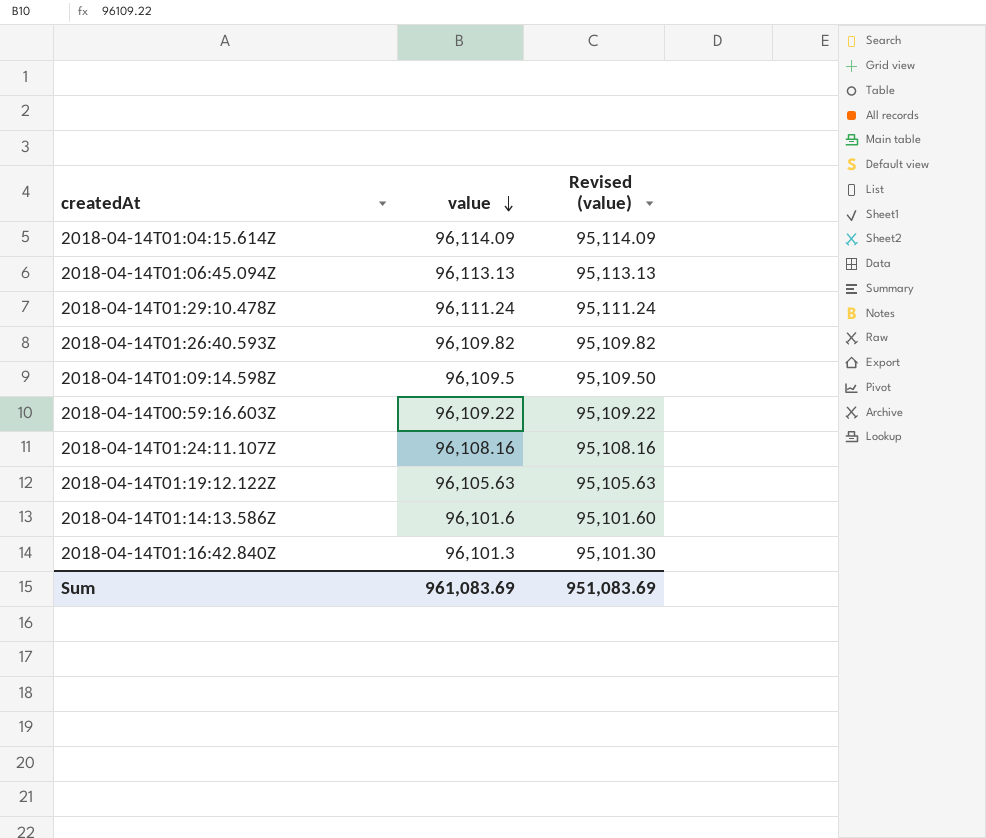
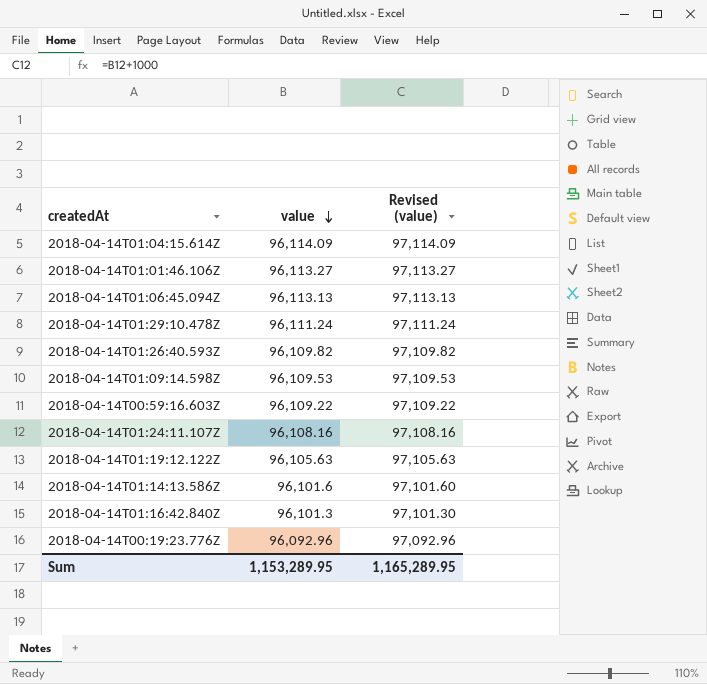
column Revised (value) | formula: [value] - 1000 -> [value] + 1000
row 2018-04-14T01:01:46.106Z: none -> 96,113.27 | 97,113.27
2018-04-14T01:09:14.598Z | value: 96,109.5 -> 96,109.53
row 2018-04-14T00:19:23.776Z: none -> 96,092.96 | 97,092.96
Sum | value: 961,083.69 -> 1,153,289.95
Sum | Revised (value): 951,083.69 -> 1,165,289.95

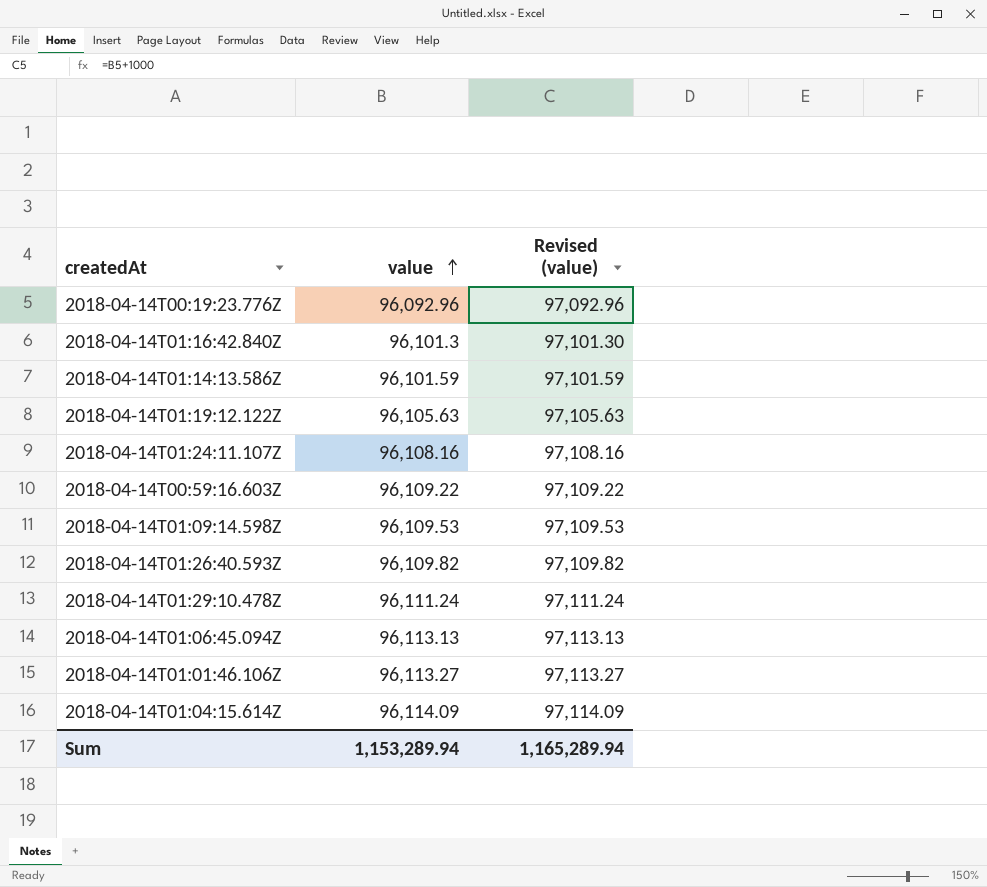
row order: value descending -> value ascending
2018-04-14T01:14:13.586Z | value: 96,101.6 -> 96,101.59
2018-04-14T01:14:13.586Z | Revised (value): 97,101.60 -> 97,101.59
Sum | value: 1,153,289.95 -> 1,153,289.94
Sum | Revised (value): 1,165,289.95 -> 1,165,289.94

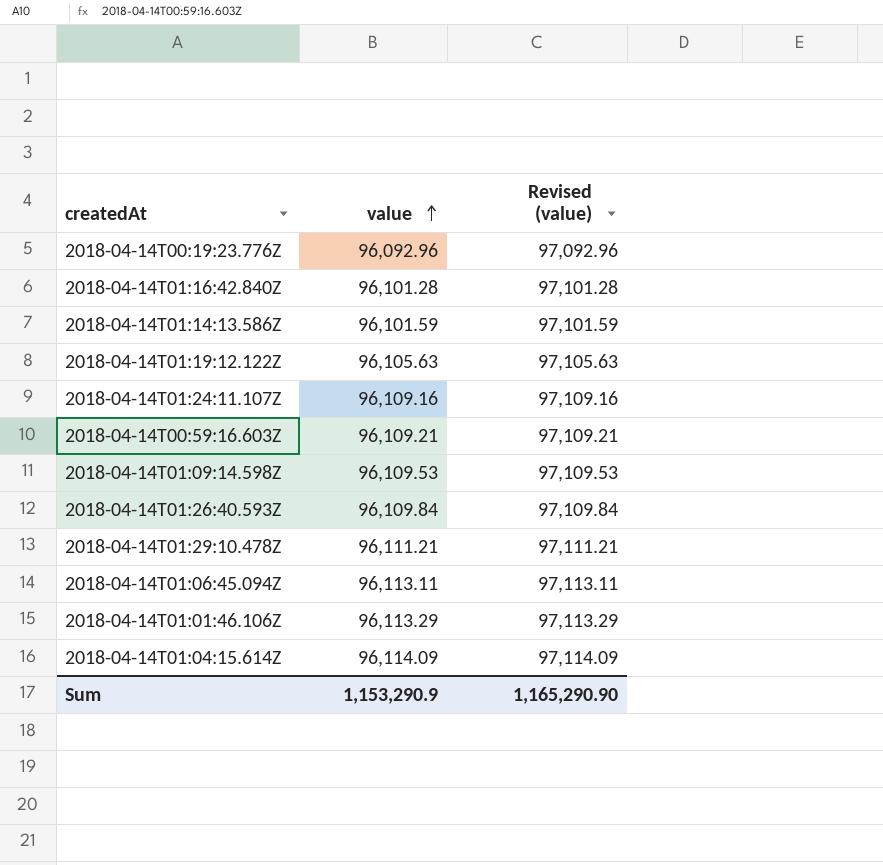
2018-04-14T01:16:42.840Z | value: 96,101.3 -> 96,101.28
2018-04-14T01:16:42.840Z | Revised (value): 97,101.30 -> 97,101.28
2018-04-14T01:24:11.107Z | value: 96,108.16 -> 96,109.16
2018-04-14T01:24:11.107Z | Revised (value): 97,108.16 -> 97,109.16
2018-04-14T00:59:16.603Z | value: 96,109.22 -> 96,109.21
2018-04-14T00:59:16.603Z | Revised (value): 97,109.22 -> 97,109.21
2018-04-14T01:26:40.593Z | value: 96,109.82 -> 96,109.84
2018-04-14T01:26:40.593Z | Revised (value): 97,109.82 -> 97,109.84
2018-04-14T01:29:10.478Z | value: 96,111.24 -> 96,111.21
2018-04-14T01:29:10.478Z | Revised (value): 97,111.24 -> 97,111.21
2018-04-14T01:06:45.094Z | value: 96,113.13 -> 96,113.11
2018-04-14T01:06:45.094Z | Revised (value): 97,113.13 -> 97,113.11
2018-04-14T01:01:46.106Z | value: 96,113.27 -> 96,113.29
2018-04-14T01:01:46.106Z | Revised (value): 97,113.27 -> 97,113.29
Sum | value: 1,153,289.94 -> 1,153,290.9
Sum | Revised (value): 1,165,289.94 -> 1,165,290.90

